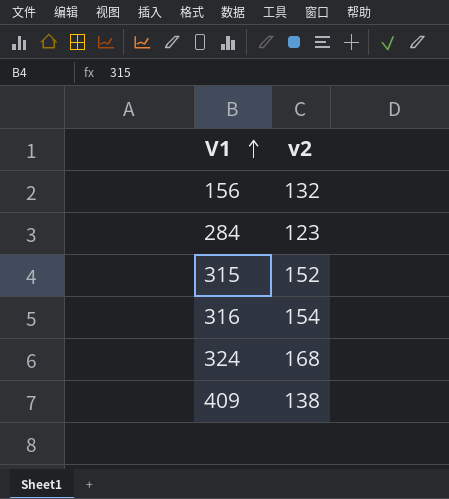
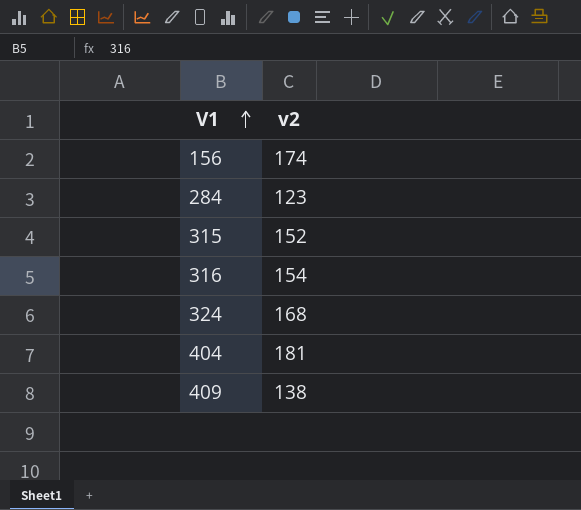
156 | v2: 132 -> 174
row 404: none -> 181

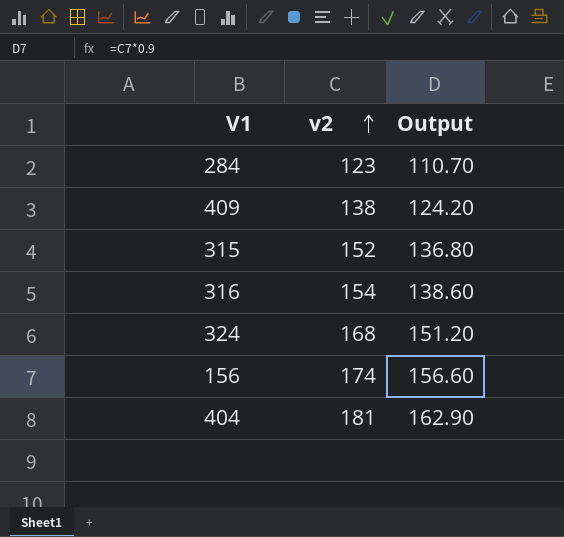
row order: V1 ascending -> v2 ascending
column Output | formula: none -> [v2] * 0.9

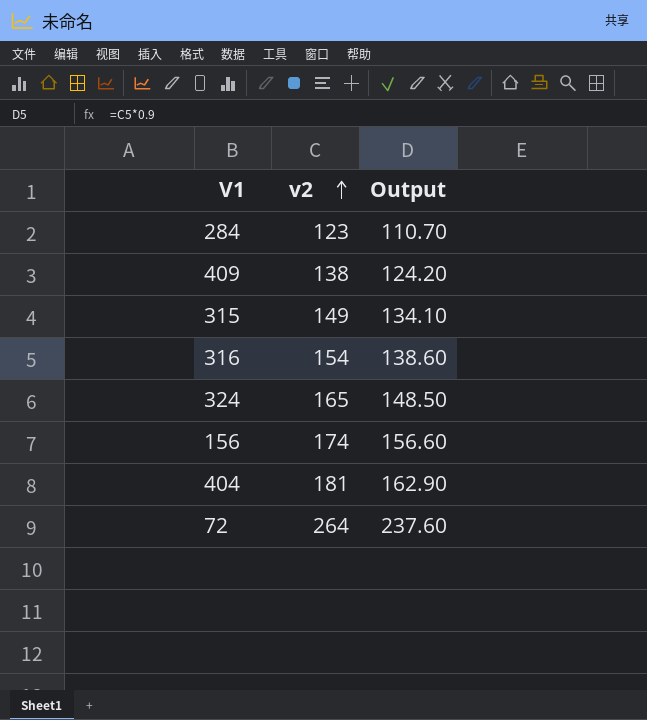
315 | v2: 152 -> 149
315 | Output: 136.80 -> 134.10
324 | v2: 168 -> 165
324 | Output: 151.20 -> 148.50
row 72: none -> 264 | 237.60

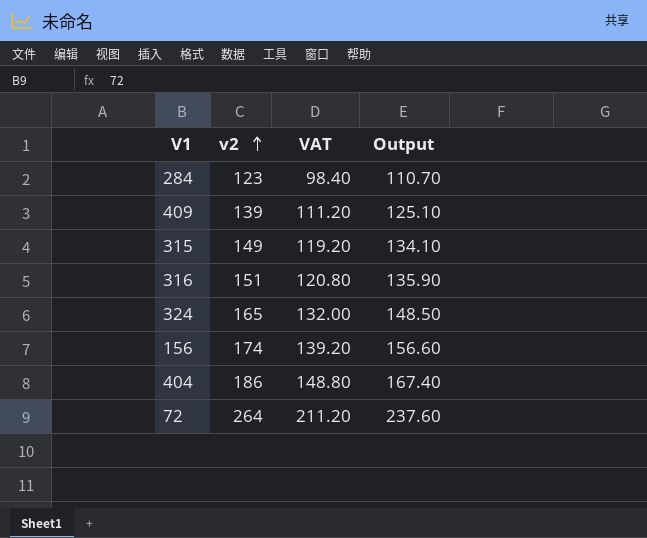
column VAT | formula: none -> [v2] * 0.8
409 | v2: 138 -> 139
409 | Output: 124.20 -> 125.10
316 | v2: 154 -> 151
316 | Output: 138.60 -> 135.90
404 | v2: 181 -> 186
404 | Output: 162.90 -> 167.40

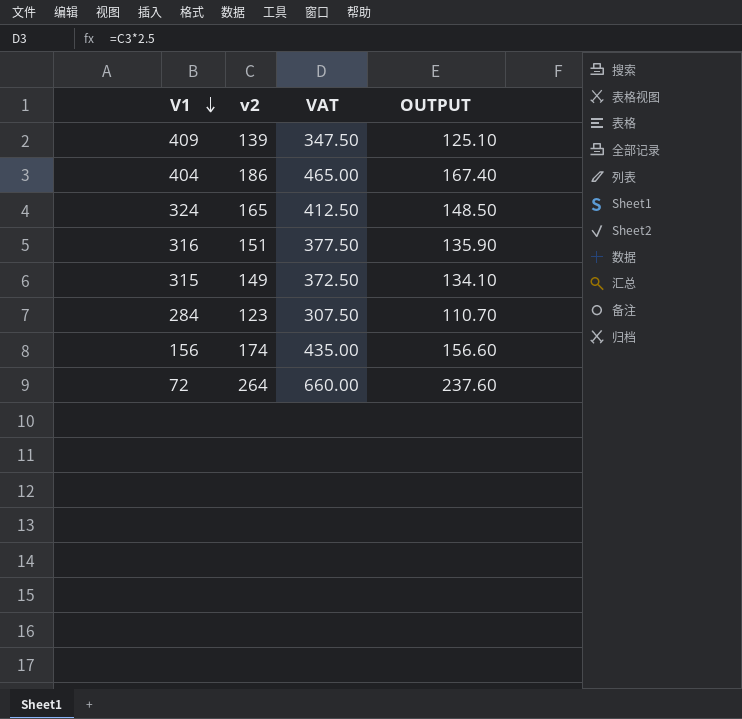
row order: v2 ascending -> V1 descending
column VAT | formula: [v2] * 0.8 -> [v2] * 2.5
column name: Output -> OUTPUT

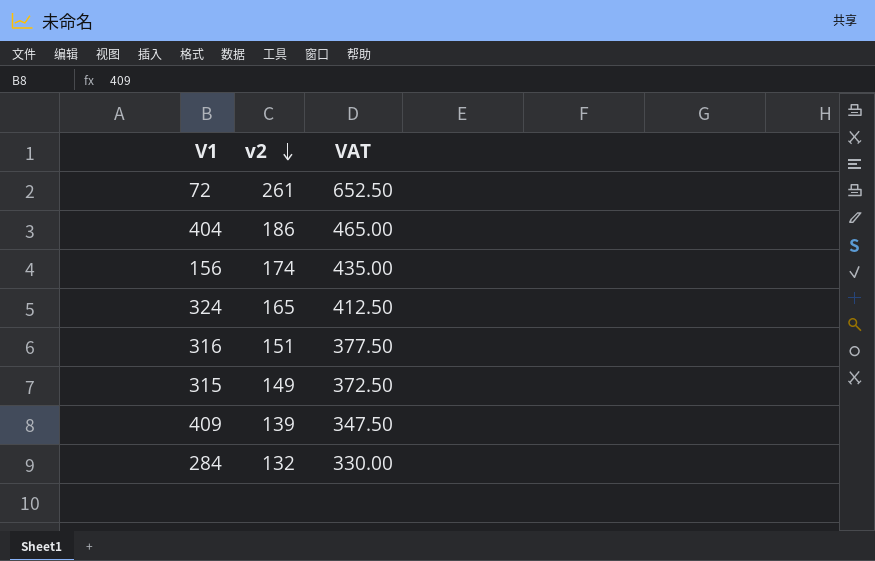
row order: V1 descending -> v2 descending
column OUTPUT | formula: [v2] * 0.9 -> none
72 | v2: 264 -> 261
72 | VAT: 660.00 -> 652.50
284 | v2: 123 -> 132
284 | VAT: 307.50 -> 330.00

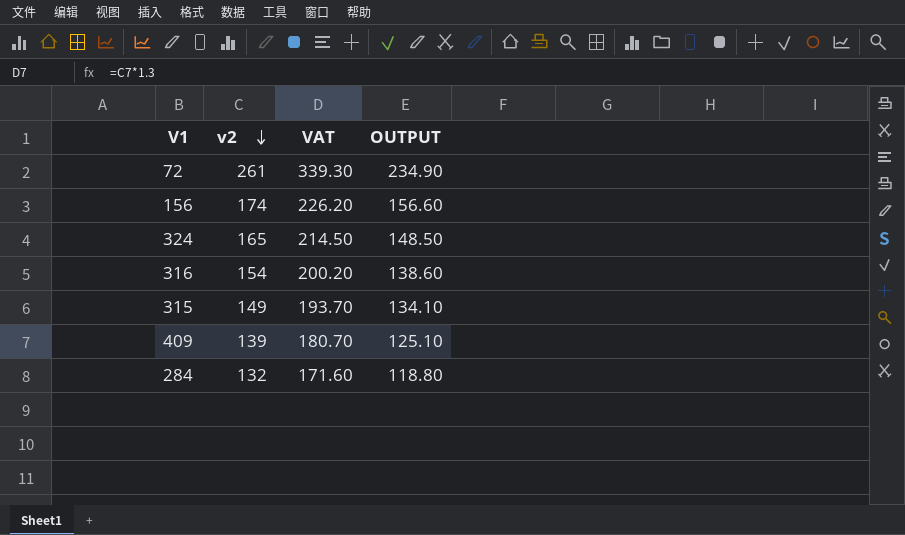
column VAT | formula: [v2] * 2.5 -> [v2] * 1.3
column OUTPUT | formula: none -> [v2] * 0.9
row 404: 186 | 465.00 -> none
316 | v2: 151 -> 154

